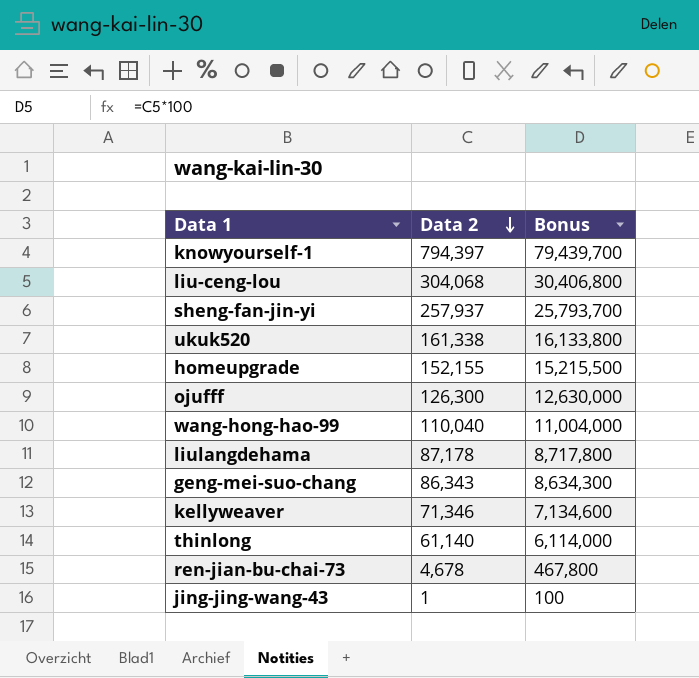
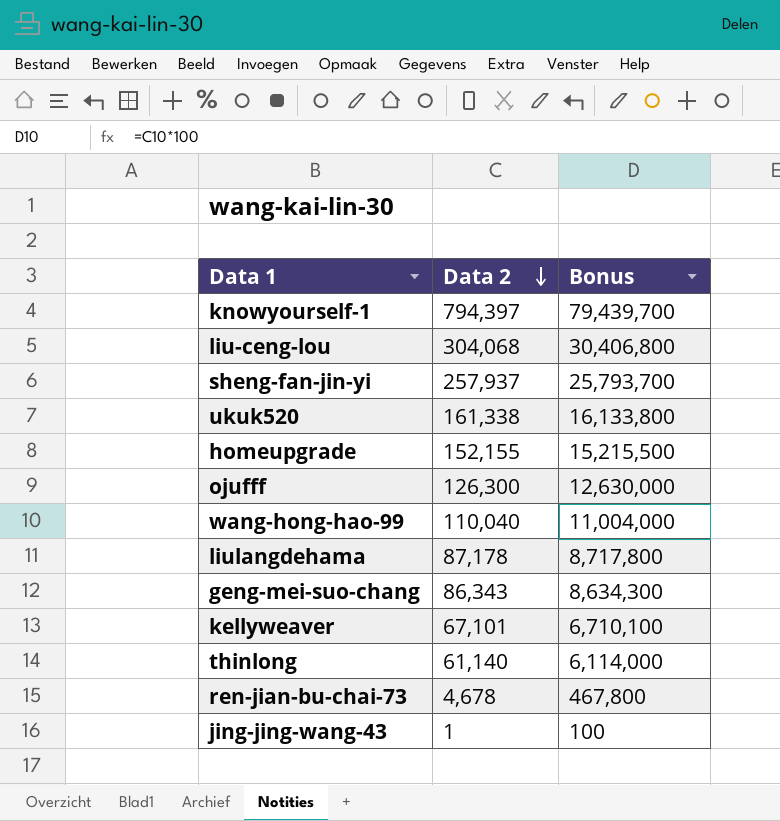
kellyweaver | Data 2: 71,346 -> 67,101
kellyweaver | Bonus: 7,134,600 -> 6,710,100

